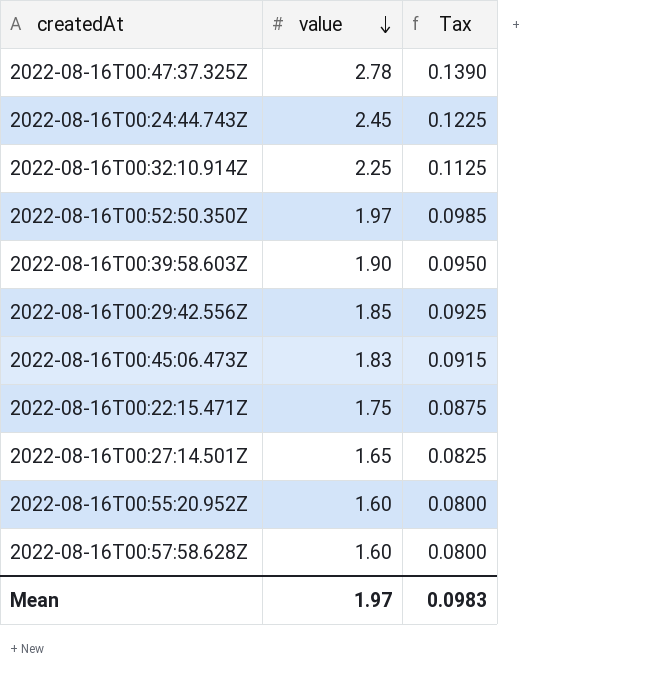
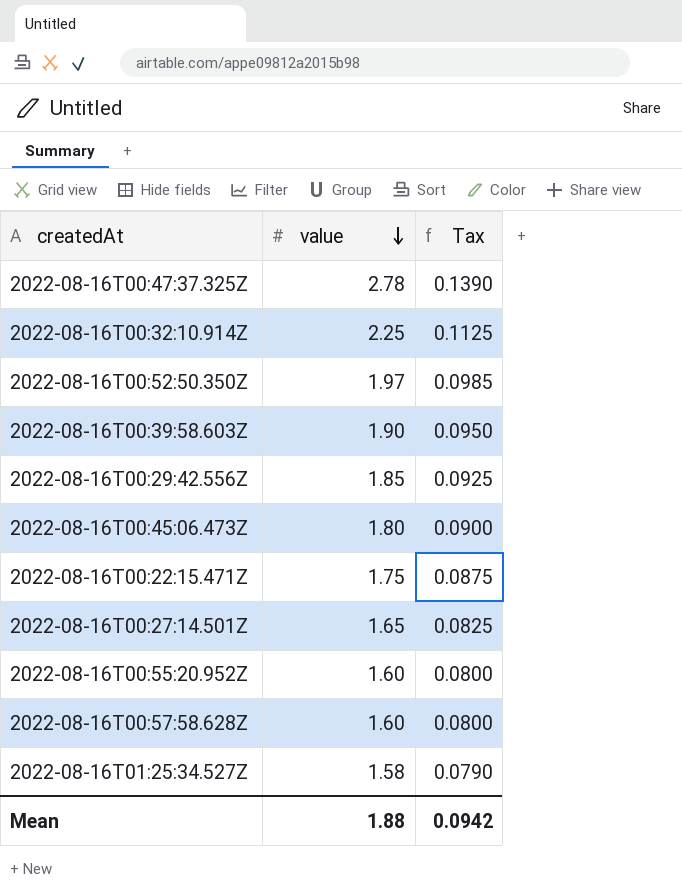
row 2022-08-16T00:24:44.743Z: 2.45 | 0.1225 -> none
2022-08-16T00:45:06.473Z | value: 1.83 -> 1.80
2022-08-16T00:45:06.473Z | Tax: 0.0915 -> 0.0900
row 2022-08-16T01:25:34.527Z: none -> 1.58 | 0.0790
Mean | value: 1.97 -> 1.88
Mean | Tax: 0.0983 -> 0.0942

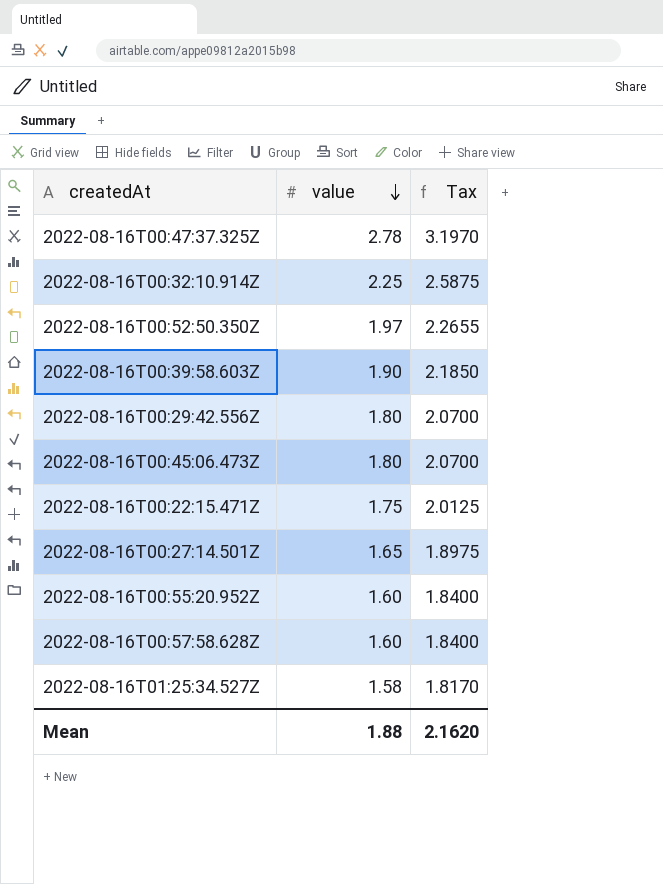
column Tax | formula: [value] * 0.05 -> [value] * 1.15
2022-08-16T00:29:42.556Z | value: 1.85 -> 1.80
Mean | Tax: 0.0942 -> 2.1620

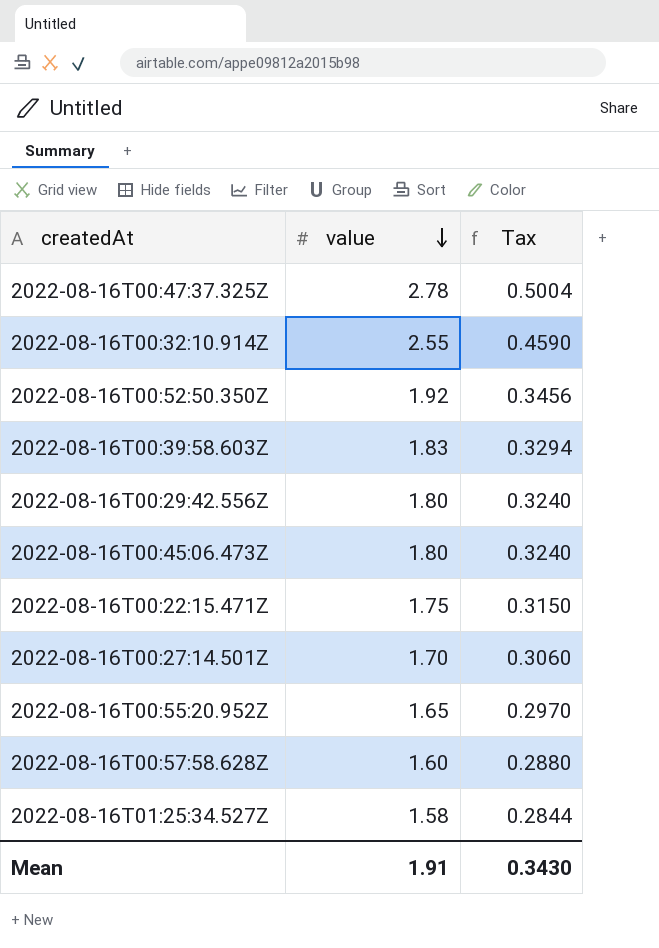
column Tax | formula: [value] * 1.15 -> [value] * 0.18
2022-08-16T00:32:10.914Z | value: 2.25 -> 2.55
2022-08-16T00:52:50.350Z | value: 1.97 -> 1.92
2022-08-16T00:39:58.603Z | value: 1.90 -> 1.83
2022-08-16T00:27:14.501Z | value: 1.65 -> 1.70
2022-08-16T00:55:20.952Z | value: 1.60 -> 1.65
Mean | value: 1.88 -> 1.91
Mean | Tax: 2.1620 -> 0.3430

